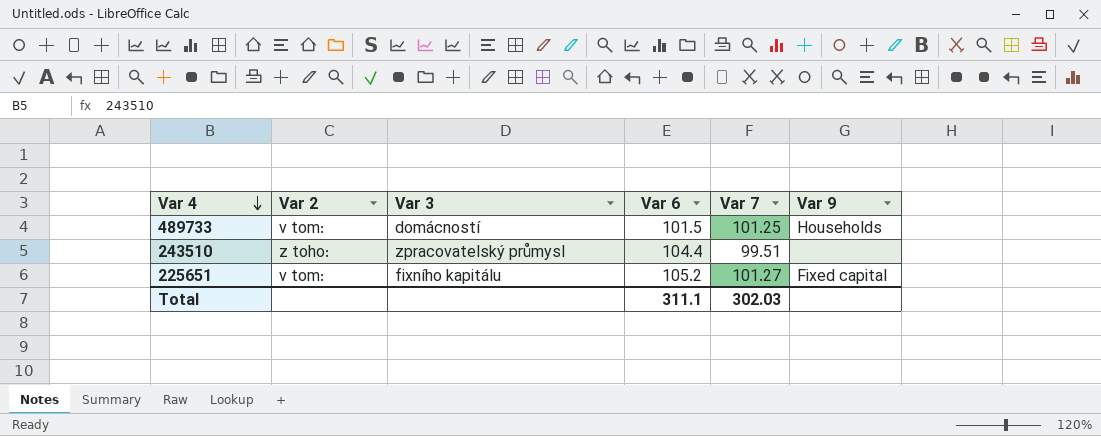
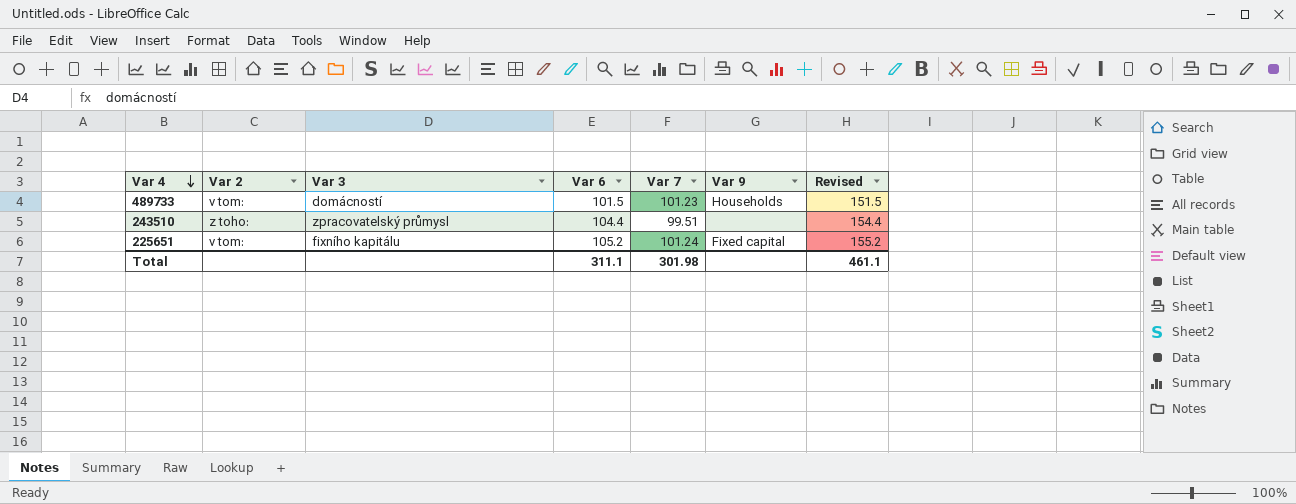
column Revised | formula: none -> [Var 6] + 50
489733 | Var 7: 101.25 -> 101.23
225651 | Var 7: 101.27 -> 101.24
Total | Var 7: 302.03 -> 301.98

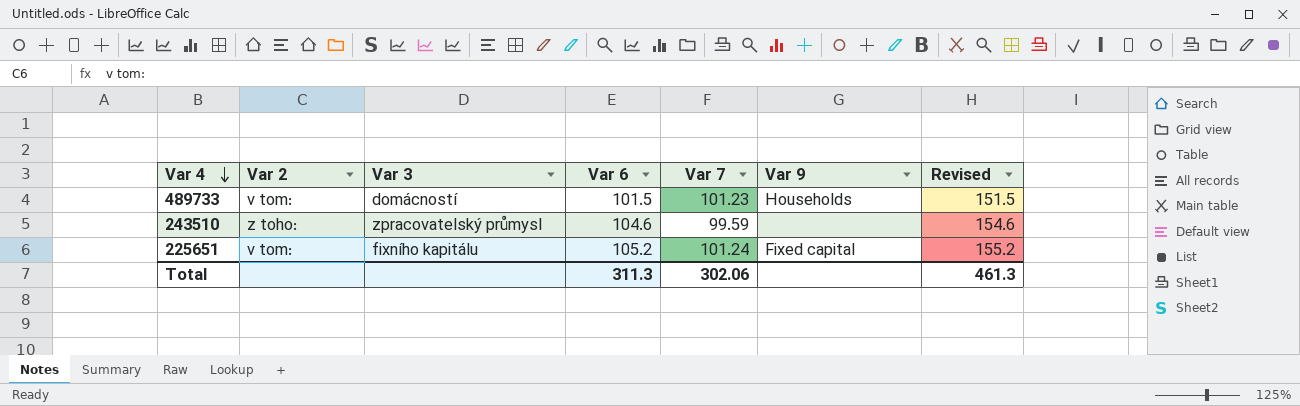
243510 | Var 6: 104.4 -> 104.6
243510 | Var 7: 99.51 -> 99.59
243510 | Revised: 154.4 -> 154.6
Total | Var 6: 311.1 -> 311.3
Total | Var 7: 301.98 -> 302.06
Total | Revised: 461.1 -> 461.3

